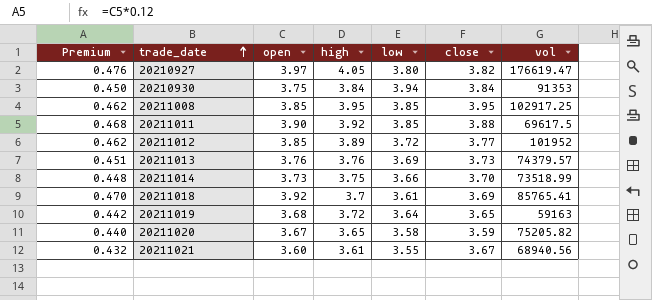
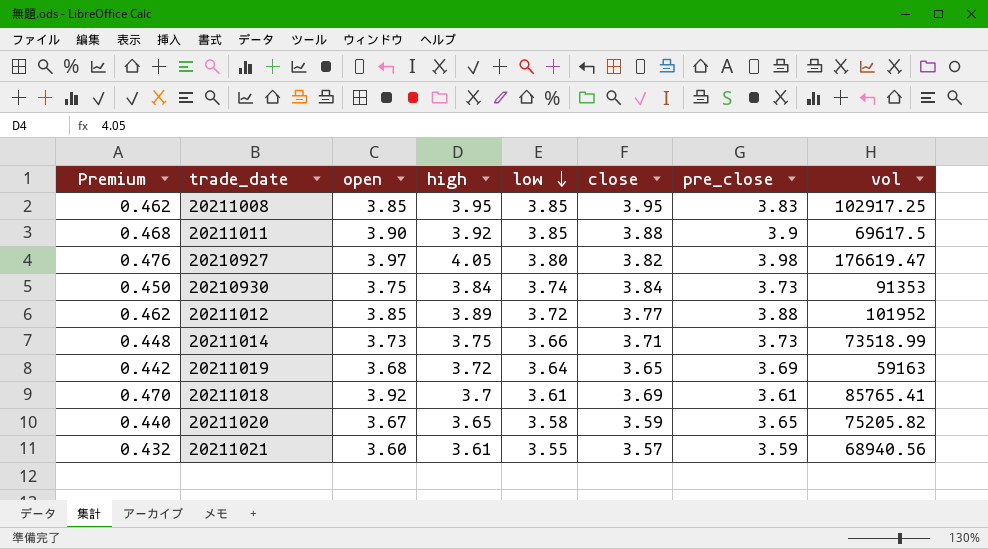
row order: trade_date ascending -> low descending
column pre_close | position: none -> 7
row 20211013: 0.451 | 3.76 | 3.76 | 3.69 | 3.73 | 74379.57 -> none
20210930 | low: 3.94 -> 3.74
20211014 | close: 3.70 -> 3.71
20211021 | close: 3.67 -> 3.57

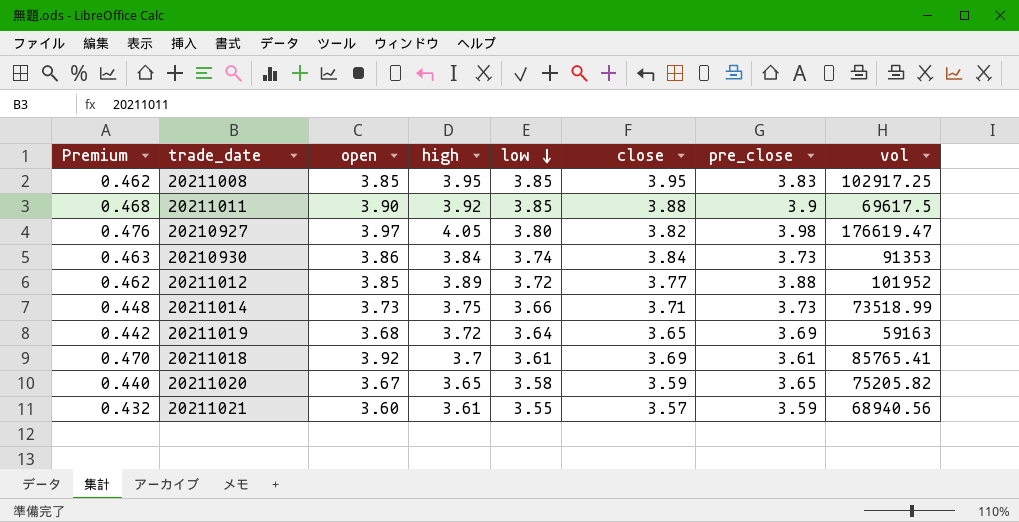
20210930 | Premium: 0.450 -> 0.463
20210930 | open: 3.75 -> 3.86

